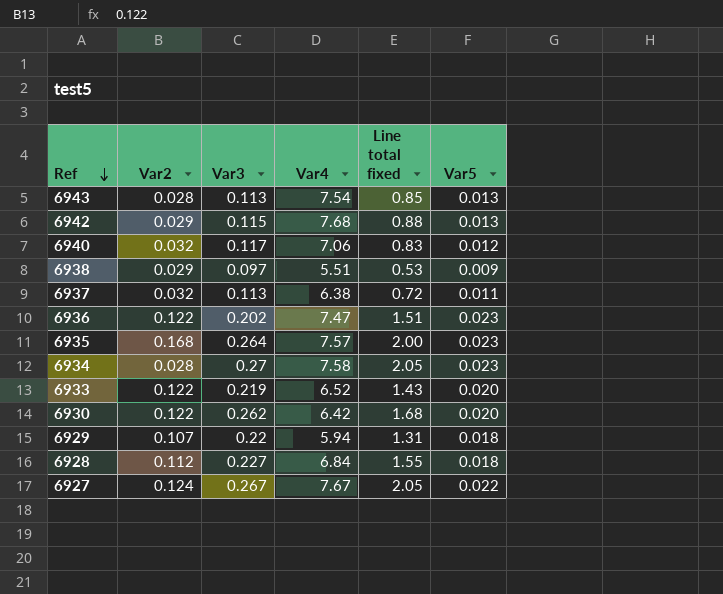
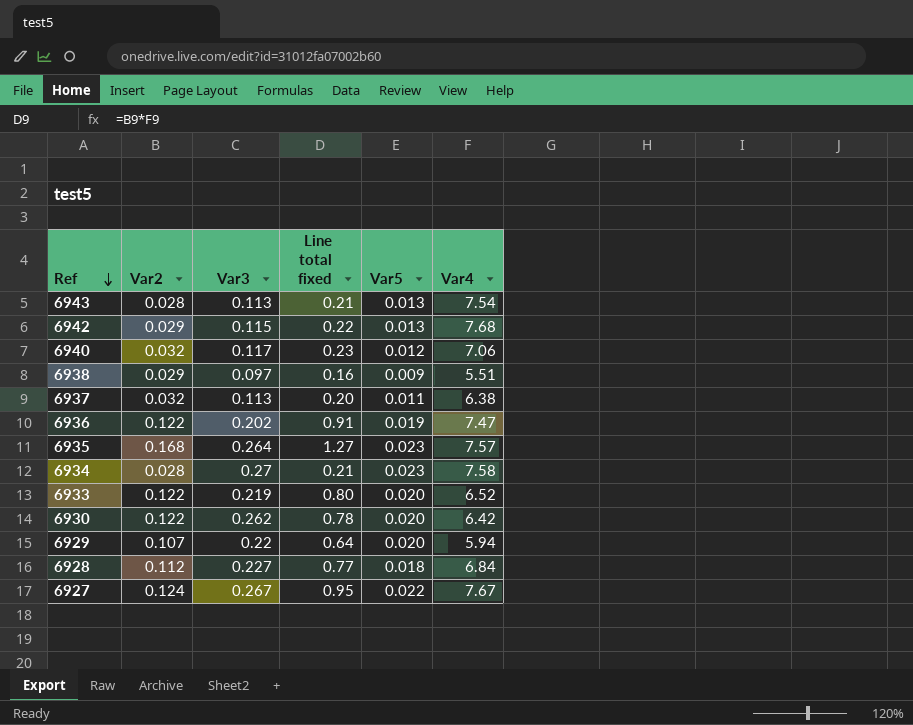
column Line total fixed | formula: [Var3] * [Var4] -> [Var2] * [Var4]
column Var4 | position: 4 -> 6
6936 | Var5: 0.023 -> 0.019
6929 | Var5: 0.018 -> 0.020

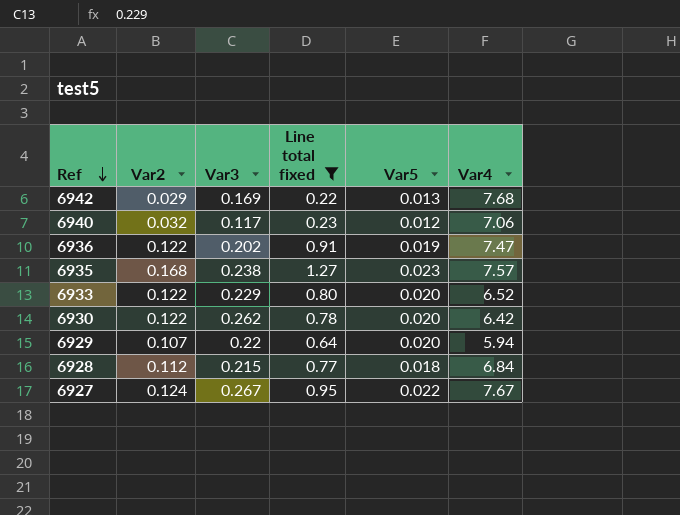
filter: none -> Line total fixed >= 0.22
6942 | Var3: 0.115 -> 0.169
6935 | Var3: 0.264 -> 0.238
6933 | Var3: 0.219 -> 0.229
6928 | Var3: 0.227 -> 0.215

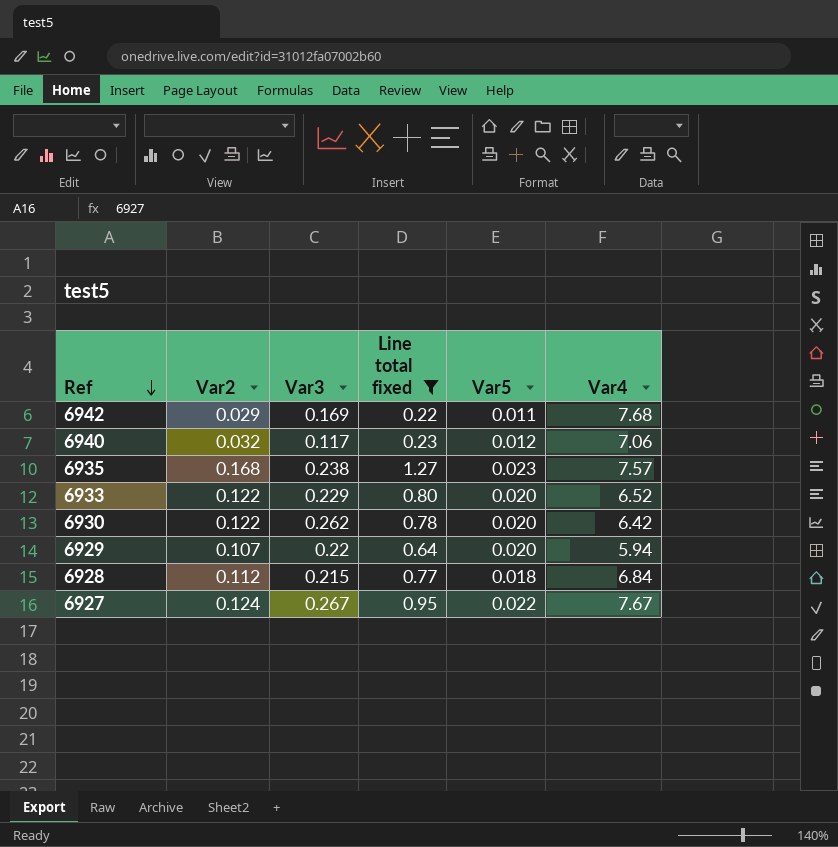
row 6936: 0.122 | 0.202 | 0.91 | 0.019 | 7.47 -> none
6942 | Var5: 0.013 -> 0.011

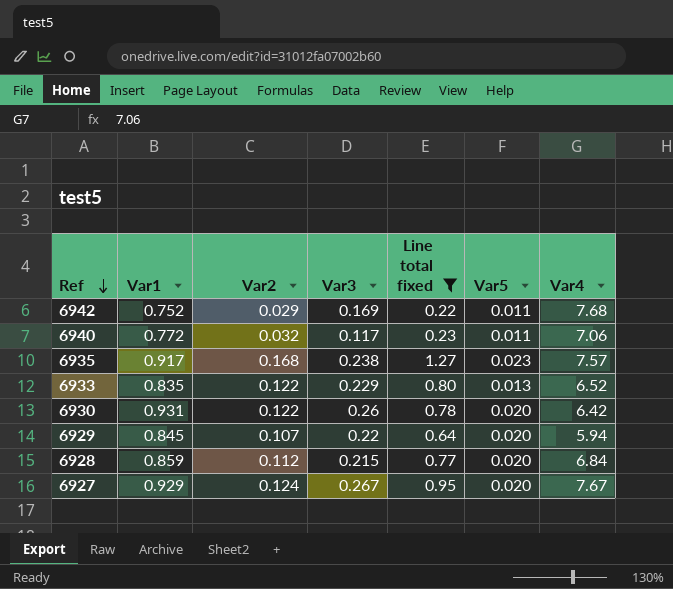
column Var1 | position: none -> 2
6940 | Var5: 0.012 -> 0.011
6933 | Var5: 0.020 -> 0.013
6930 | Var3: 0.262 -> 0.26
6928 | Var5: 0.018 -> 0.020
6927 | Var5: 0.022 -> 0.020

